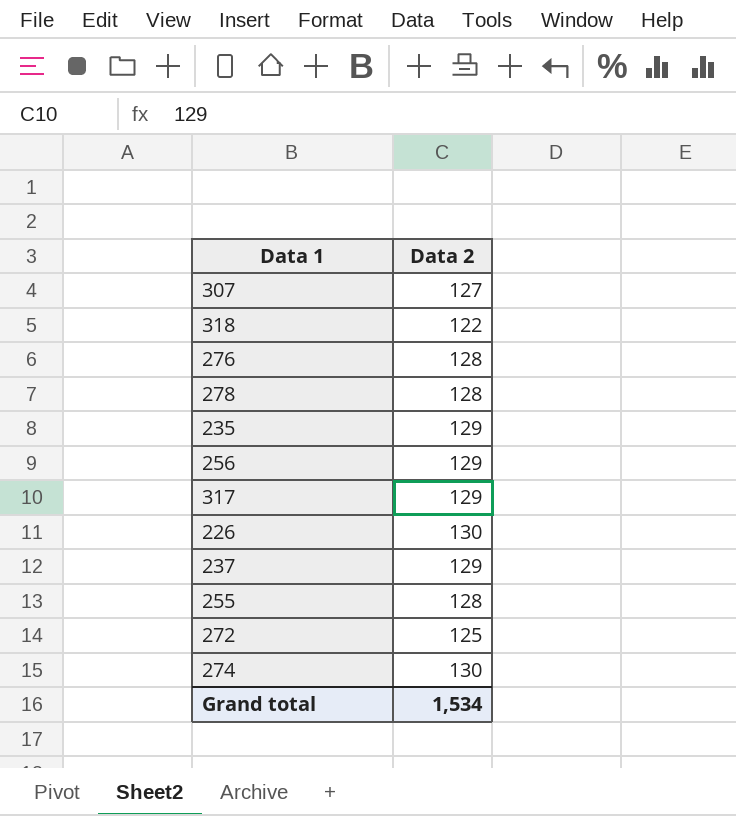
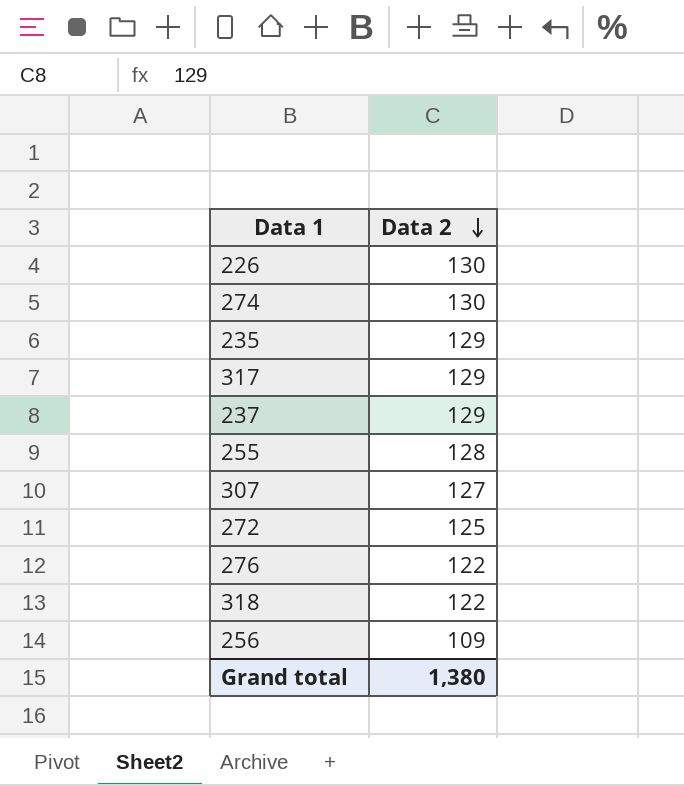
row order: none -> Data 2 descending
row 278: 128 -> none
276 | Data 2: 128 -> 122
256 | Data 2: 129 -> 109
Grand total | Data 2: 1,534 -> 1,380

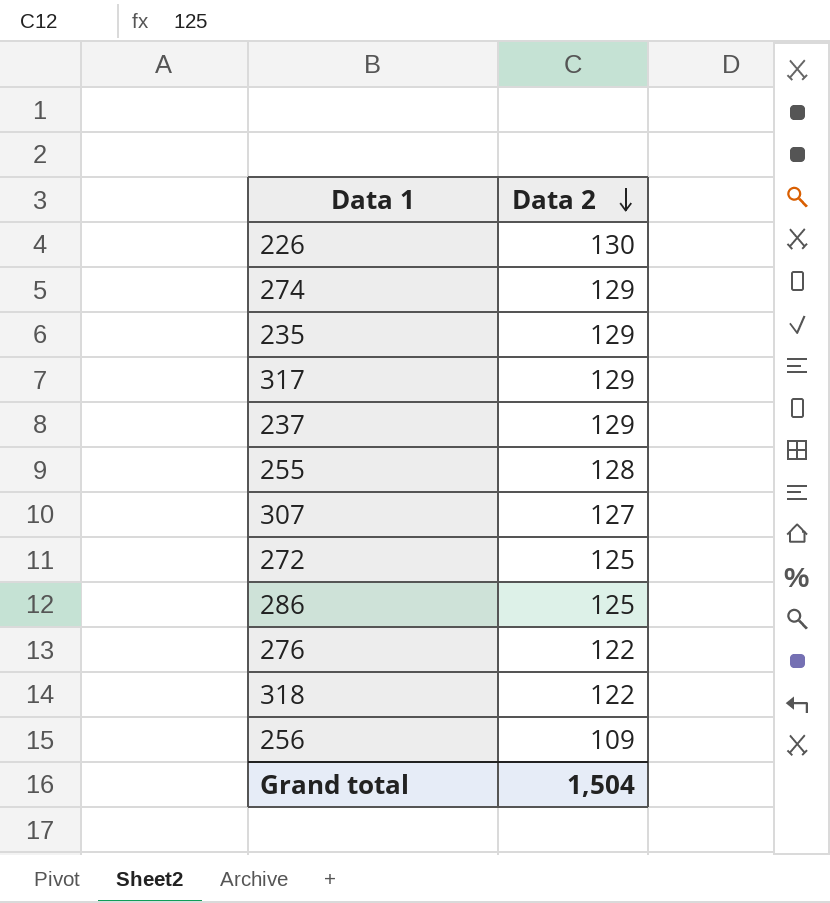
274 | Data 2: 130 -> 129
row 286: none -> 125
Grand total | Data 2: 1,380 -> 1,504

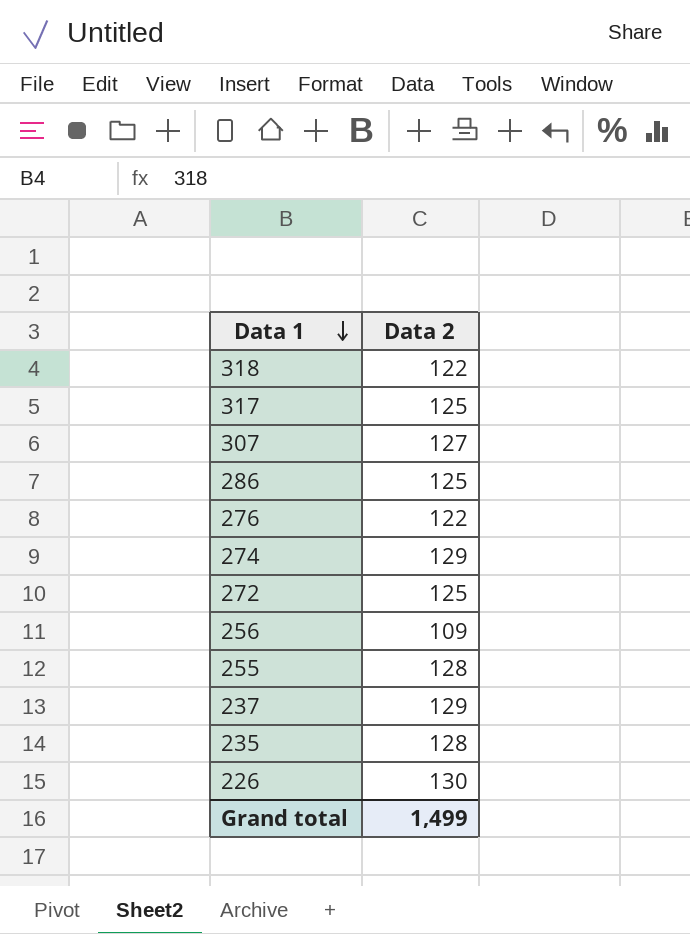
row order: Data 2 descending -> Data 1 descending
317 | Data 2: 129 -> 125
235 | Data 2: 129 -> 128
Grand total | Data 2: 1,504 -> 1,499

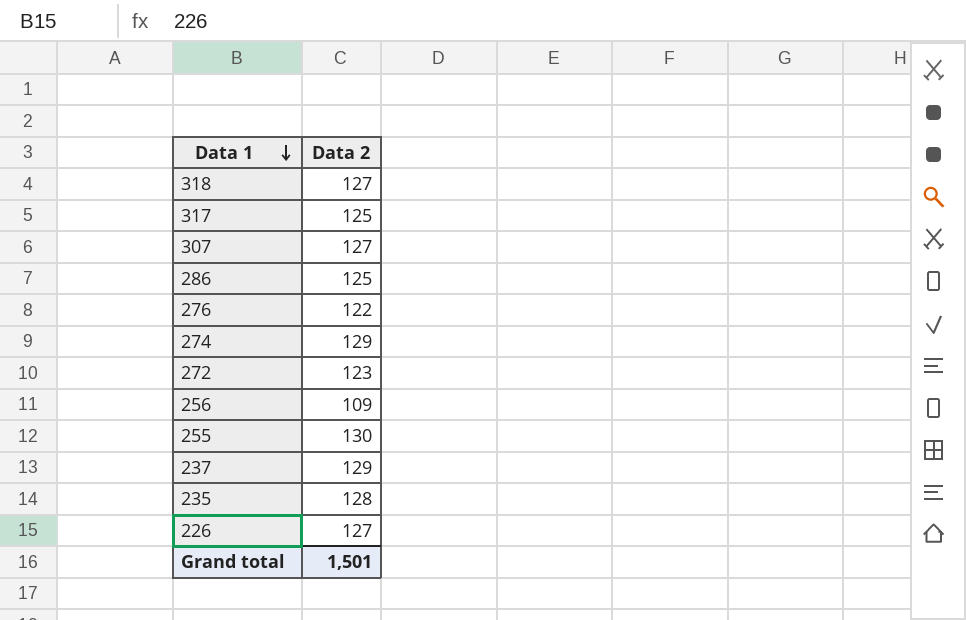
318 | Data 2: 122 -> 127
272 | Data 2: 125 -> 123
255 | Data 2: 128 -> 130
226 | Data 2: 130 -> 127
Grand total | Data 2: 1,499 -> 1,501

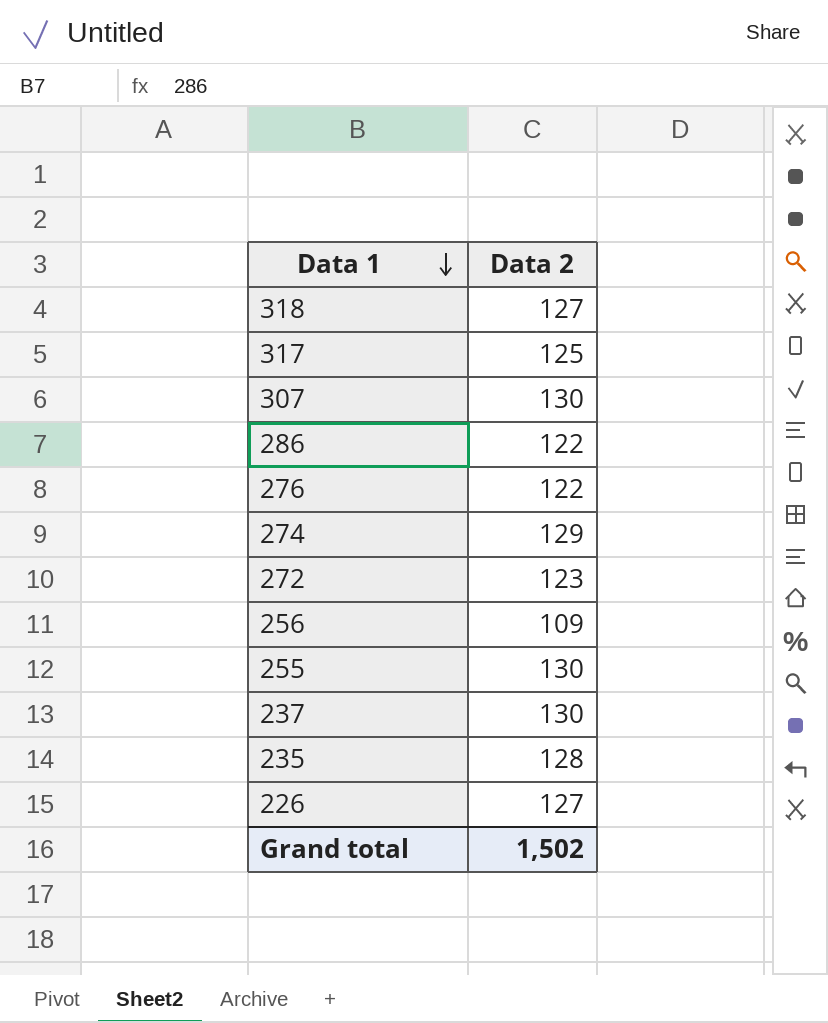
307 | Data 2: 127 -> 130
286 | Data 2: 125 -> 122
237 | Data 2: 129 -> 130
Grand total | Data 2: 1,501 -> 1,502

